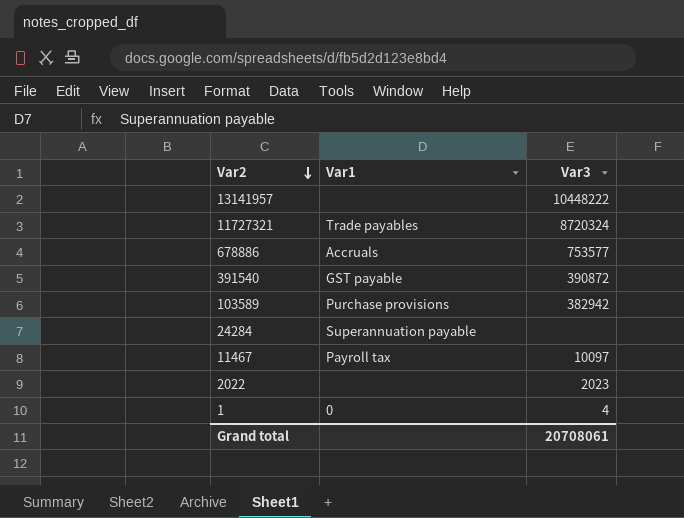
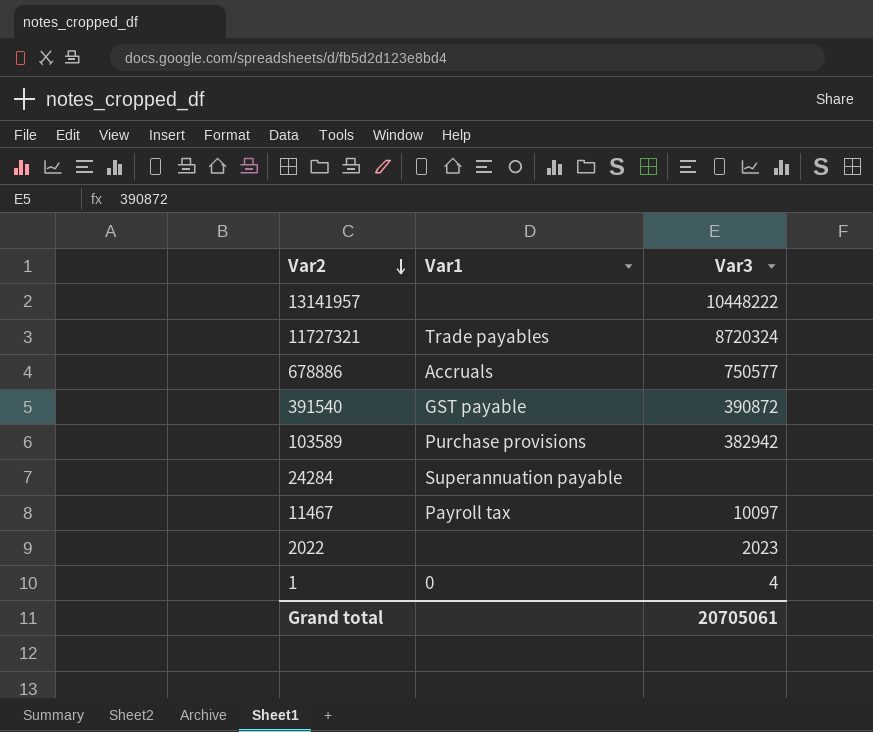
678886 | Var3: 753577 -> 750577
Grand total | Var3: 20708061 -> 20705061

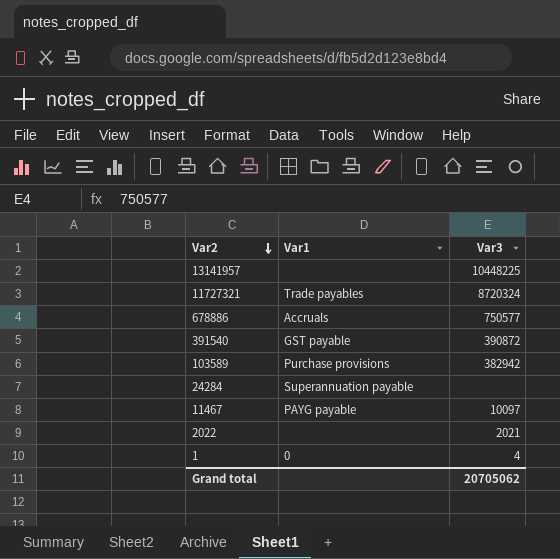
13141957 | Var3: 10448222 -> 10448225
11467 | Var1: Payroll tax -> PAYG payable
2022 | Var3: 2023 -> 2021
Grand total | Var3: 20705061 -> 20705062

